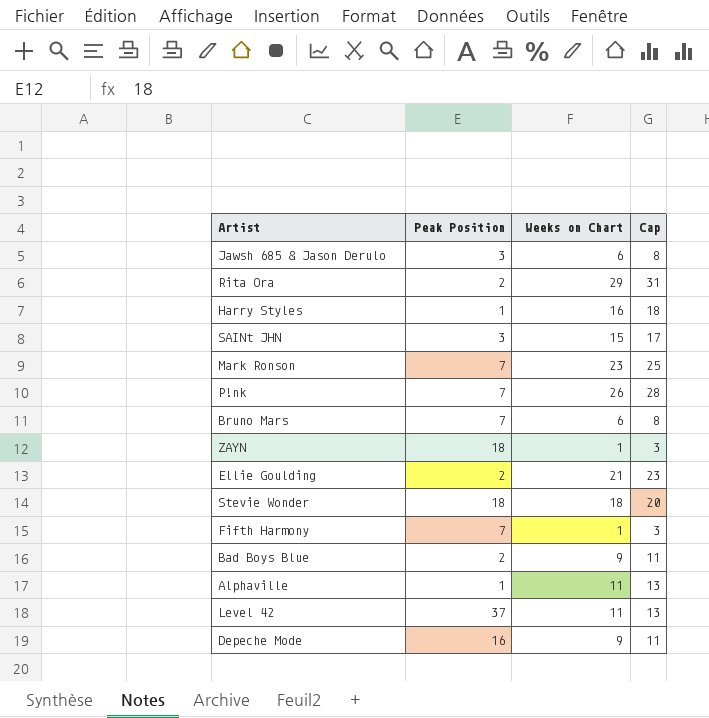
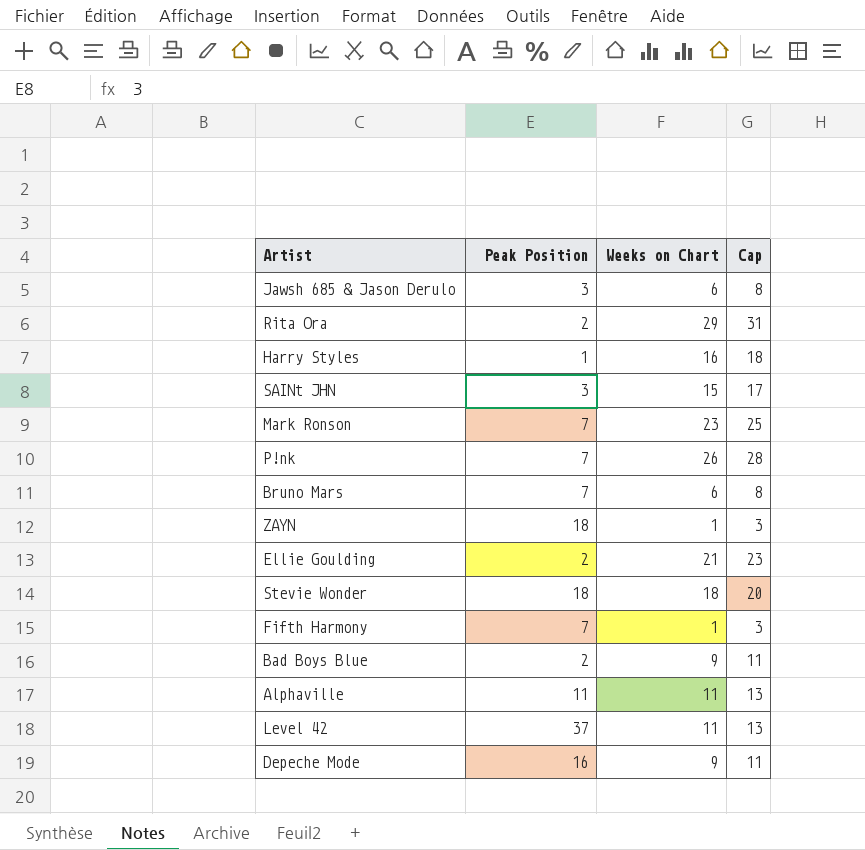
Alphaville | Peak Position: 1 -> 11

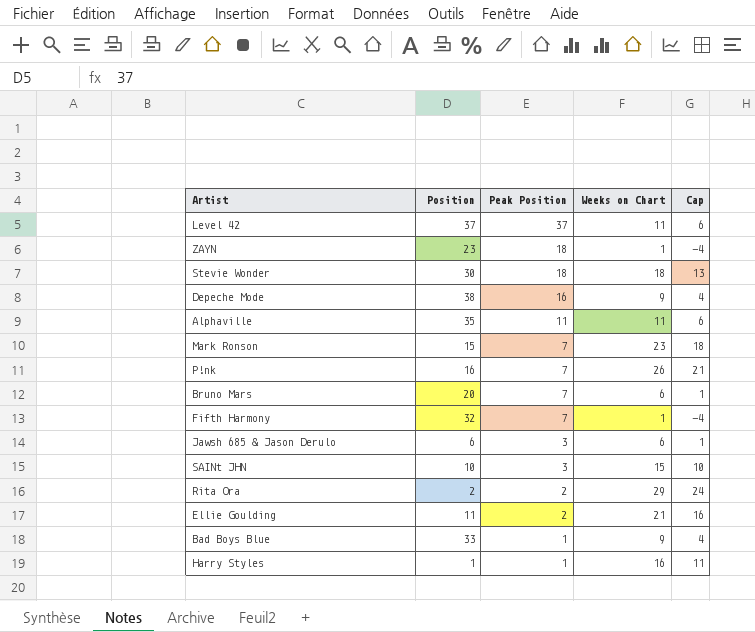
row order: none -> Peak Position descending
column Position | position: none -> 2
column Cap | formula: [Weeks on Chart] + 2 -> [Weeks on Chart] - 5
Bad Boys Blue | Peak Position: 2 -> 1

